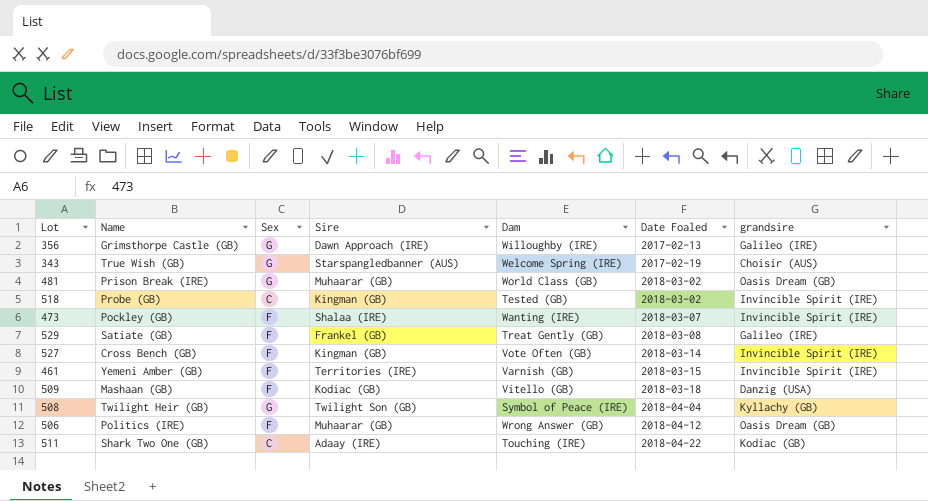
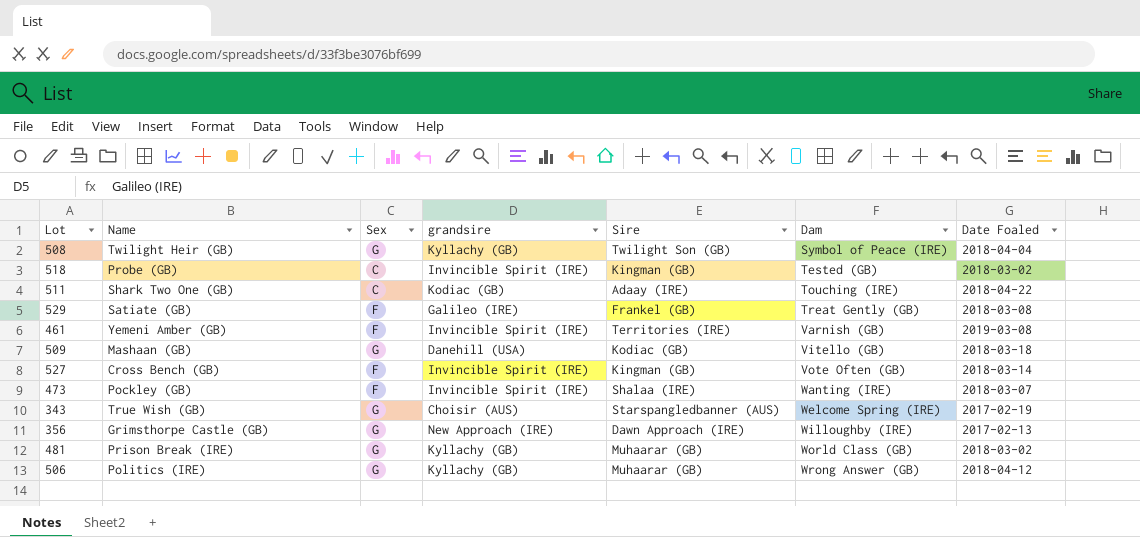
row order: Date Foaled ascending -> Dam ascending
column grandsire | position: 7 -> 4
461 | Date Foaled: 2018-03-15 -> 2019-03-08
509 | Sex: F -> G
509 | grandsire: Danzig (USA) -> Danehill (USA)
356 | grandsire: Galileo (IRE) -> New Approach (IRE)
481 | grandsire: Oasis Dream (GB) -> Kyllachy (GB)
506 | Sex: F -> G
506 | grandsire: Oasis Dream (GB) -> Kyllachy (GB)

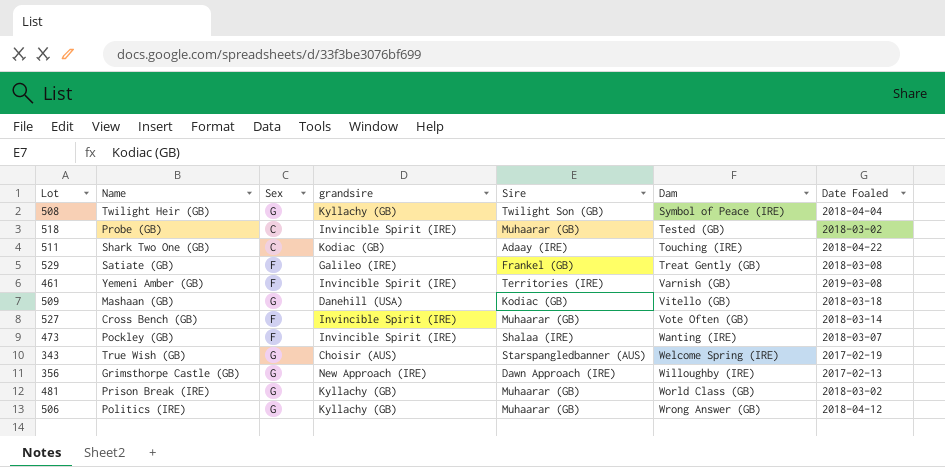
518 | Sire: Kingman (GB) -> Muhaarar (GB)
527 | Sire: Kingman (GB) -> Muhaarar (GB)

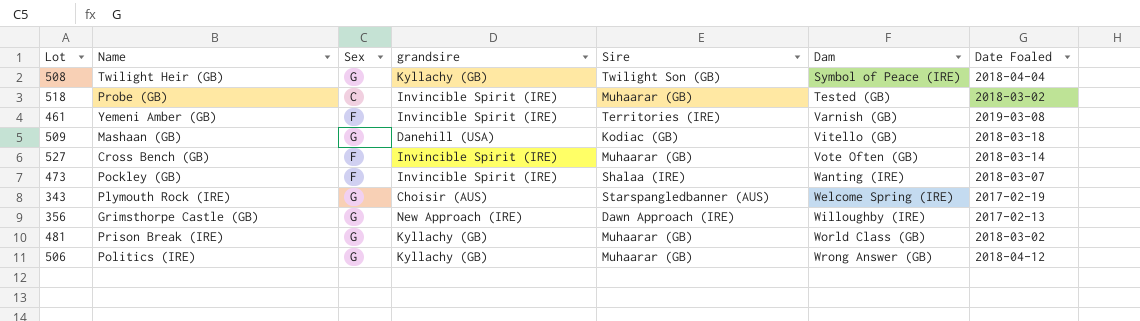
row 511: Shark Two One (GB) | C | Kodiac (GB) | Adaay (IRE) | Touching (IRE) | 2018-04-22 -> none
row 529: Satiate (GB) | F | Galileo (IRE) | Frankel (GB) | Treat Gently (GB) | 2018-03-08 -> none
343 | Name: True Wish (GB) -> Plymouth Rock (IRE)

